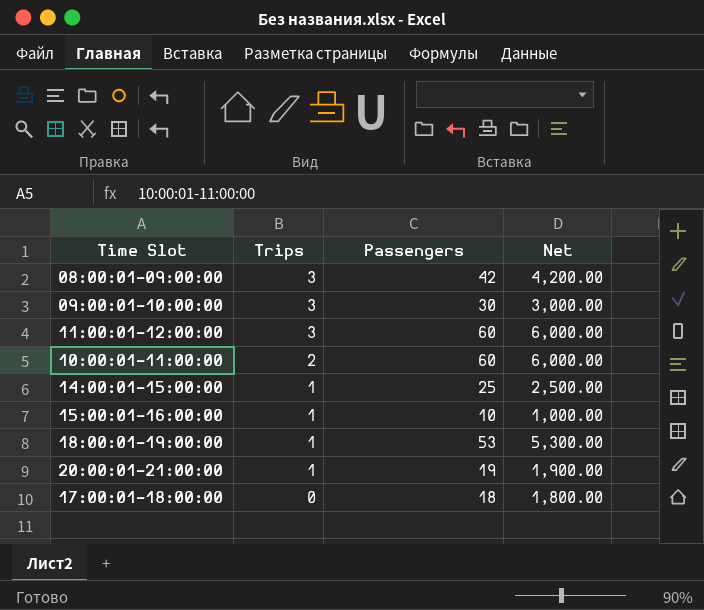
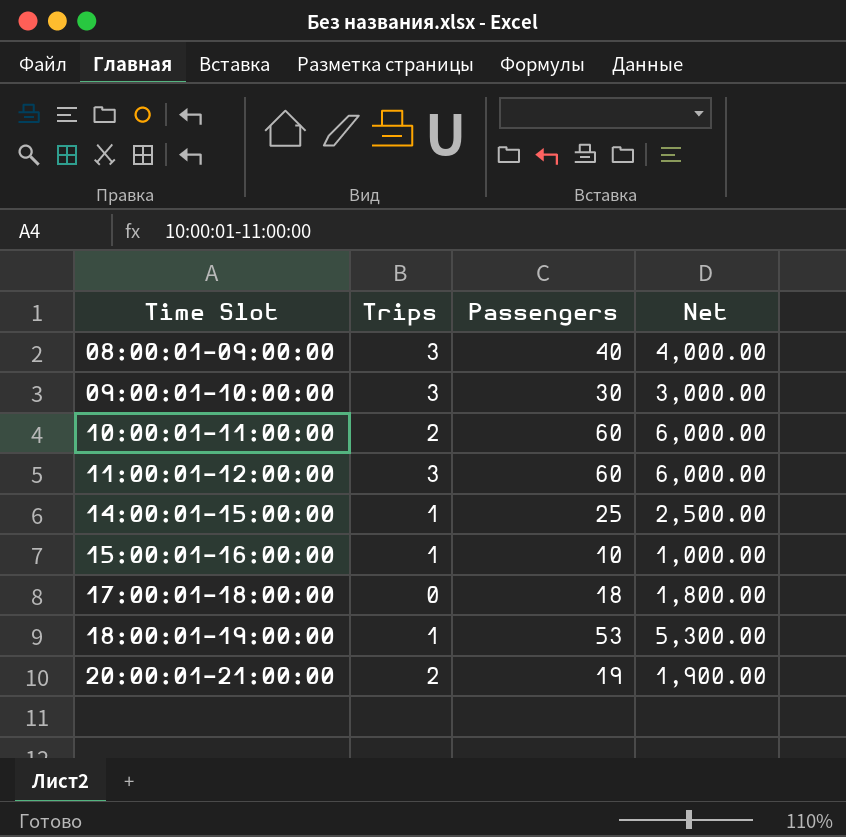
row order: Trips descending -> Time Slot ascending
08:00:01-09:00:00 | Passengers: 42 -> 40
08:00:01-09:00:00 | Net: 4,200.00 -> 4,000.00
20:00:01-21:00:00 | Trips: 1 -> 2

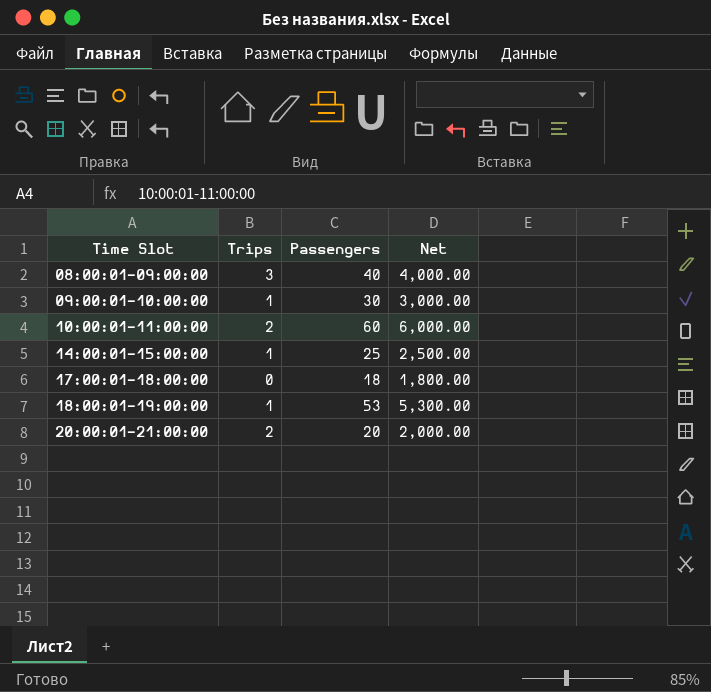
row 11:00:01-12:00:00: 3 | 60 | 6,000.00 -> none
row 15:00:01-16:00:00: 1 | 10 | 1,000.00 -> none
09:00:01-10:00:00 | Trips: 3 -> 1
20:00:01-21:00:00 | Passengers: 19 -> 20
20:00:01-21:00:00 | Net: 1,900.00 -> 2,000.00

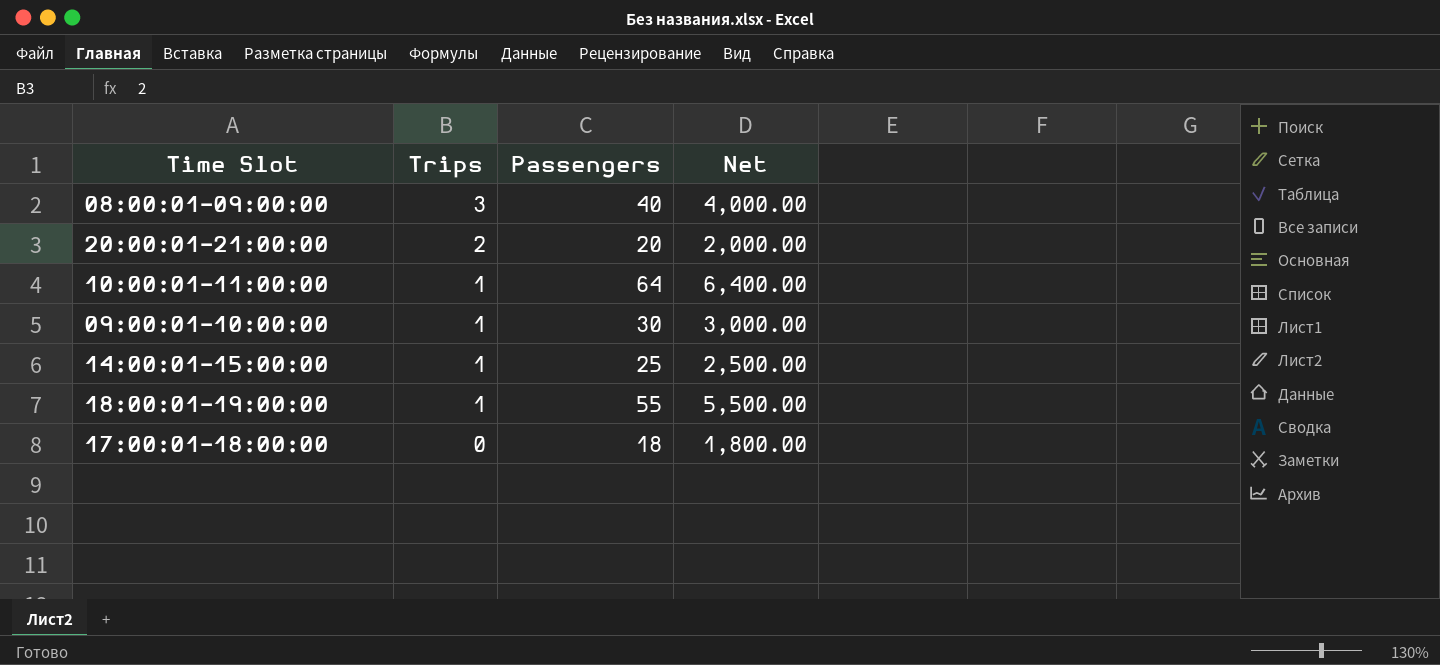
row order: Time Slot ascending -> Trips descending
10:00:01-11:00:00 | Trips: 2 -> 1
10:00:01-11:00:00 | Passengers: 60 -> 64
10:00:01-11:00:00 | Net: 6,000.00 -> 6,400.00
18:00:01-19:00:00 | Passengers: 53 -> 55
18:00:01-19:00:00 | Net: 5,300.00 -> 5,500.00

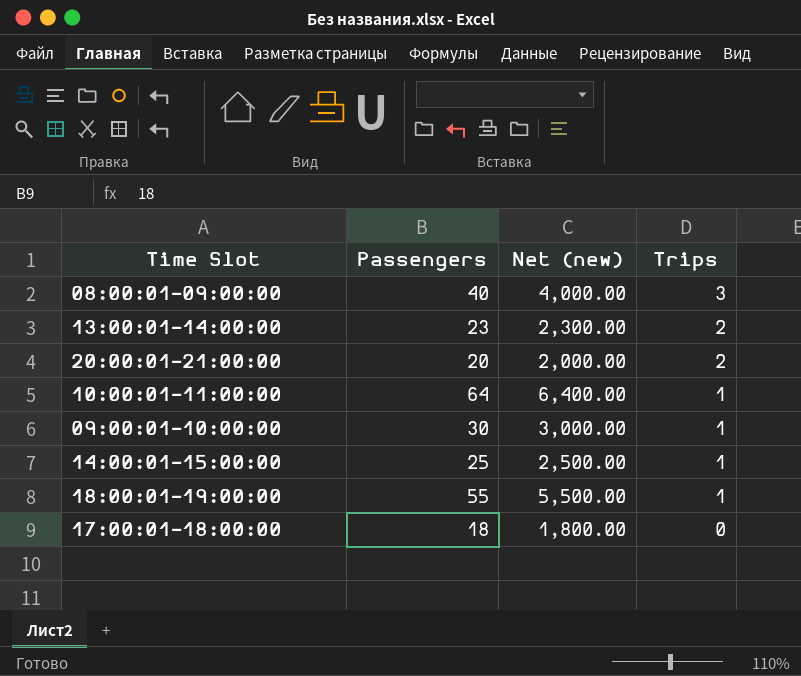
column name: Net -> Net (new)
column Trips | position: 2 -> 4
row 13:00:01-14:00:00: none -> 23 | 2,300.00 | 2

